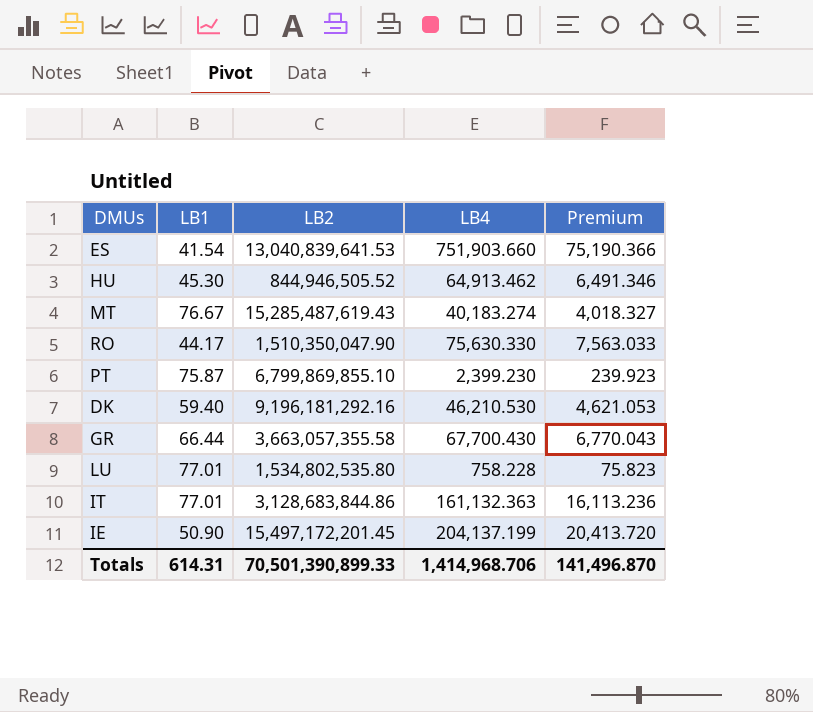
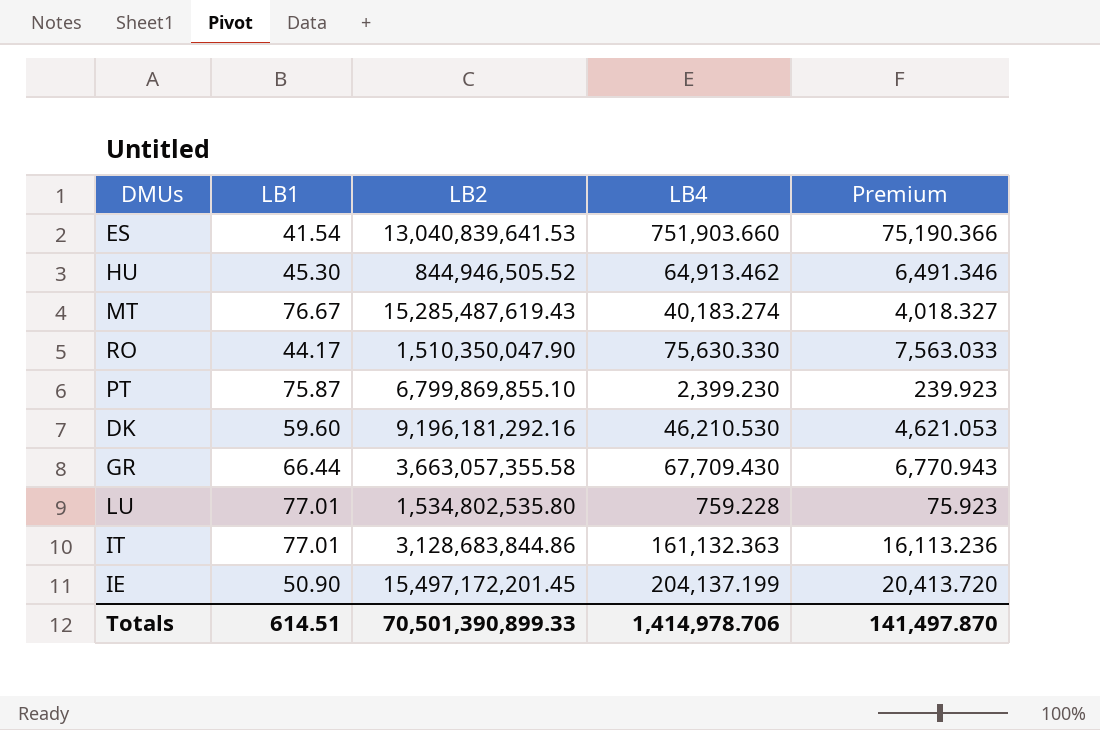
DK | LB1: 59.40 -> 59.60
GR | LB4: 67,700.430 -> 67,709.430
GR | Premium: 6,770.043 -> 6,770.943
LU | LB4: 758.228 -> 759.228
LU | Premium: 75.823 -> 75.923
Totals | LB1: 614.31 -> 614.51
Totals | LB4: 1,414,968.706 -> 1,414,978.706
Totals | Premium: 141,496.870 -> 141,497.870

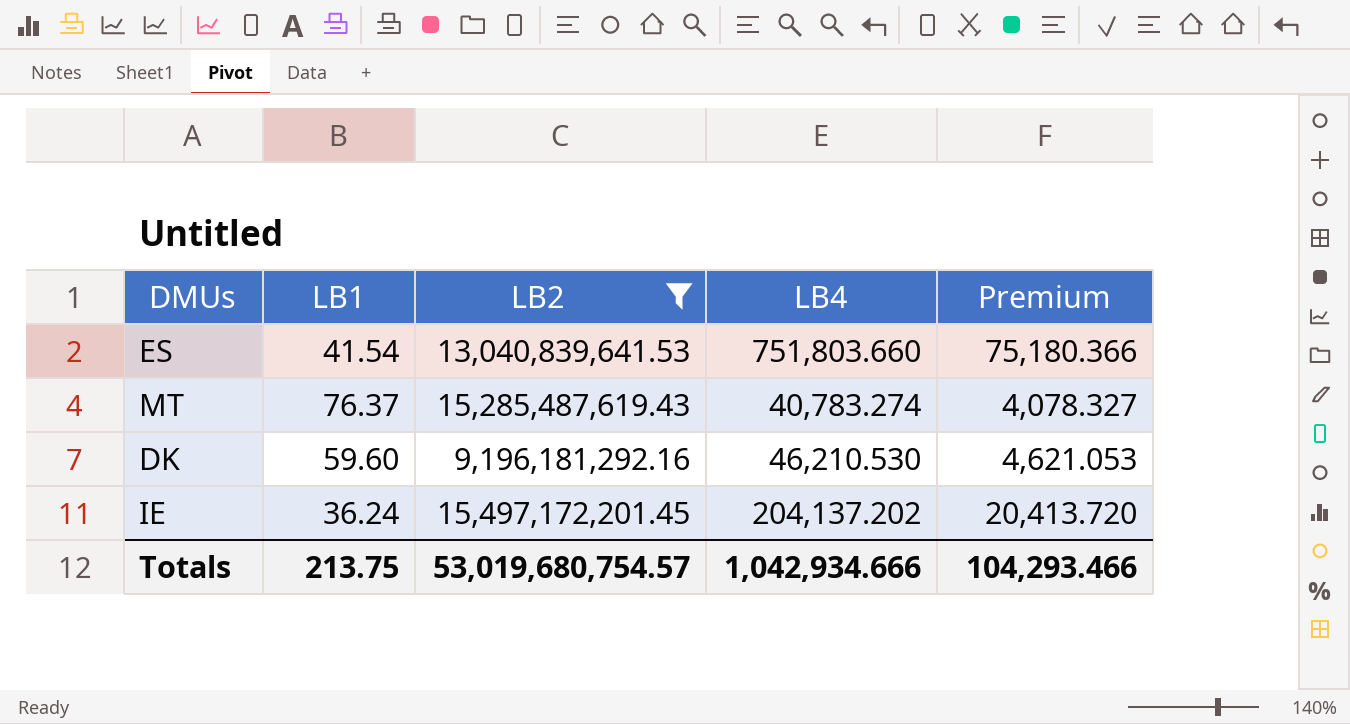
filter: none -> LB2 >= 9,196,181,292.16
ES | LB4: 751,903.660 -> 751,803.660
ES | Premium: 75,190.366 -> 75,180.366
MT | LB1: 76.67 -> 76.37
MT | LB4: 40,183.274 -> 40,783.274
MT | Premium: 4,018.327 -> 4,078.327
IE | LB1: 50.90 -> 36.24
IE | LB4: 204,137.199 -> 204,137.202
Totals | LB1: 614.51 -> 213.75
Totals | LB2: 70,501,390,899.33 -> 53,019,680,754.57
Totals | LB4: 1,414,978.706 -> 1,042,934.666
Totals | Premium: 141,497.870 -> 104,293.466

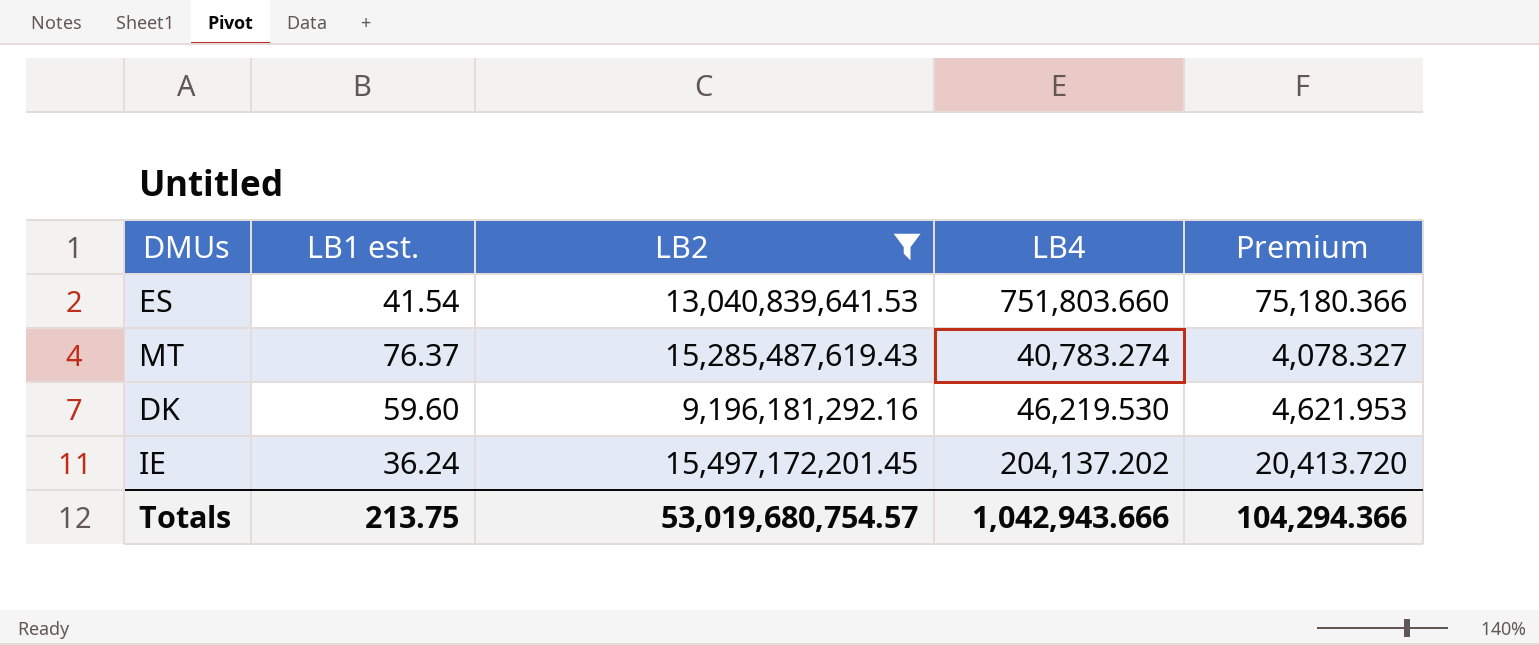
column name: LB1 -> LB1 est.
DK | LB4: 46,210.530 -> 46,219.530
DK | Premium: 4,621.053 -> 4,621.953
Totals | LB4: 1,042,934.666 -> 1,042,943.666
Totals | Premium: 104,293.466 -> 104,294.366

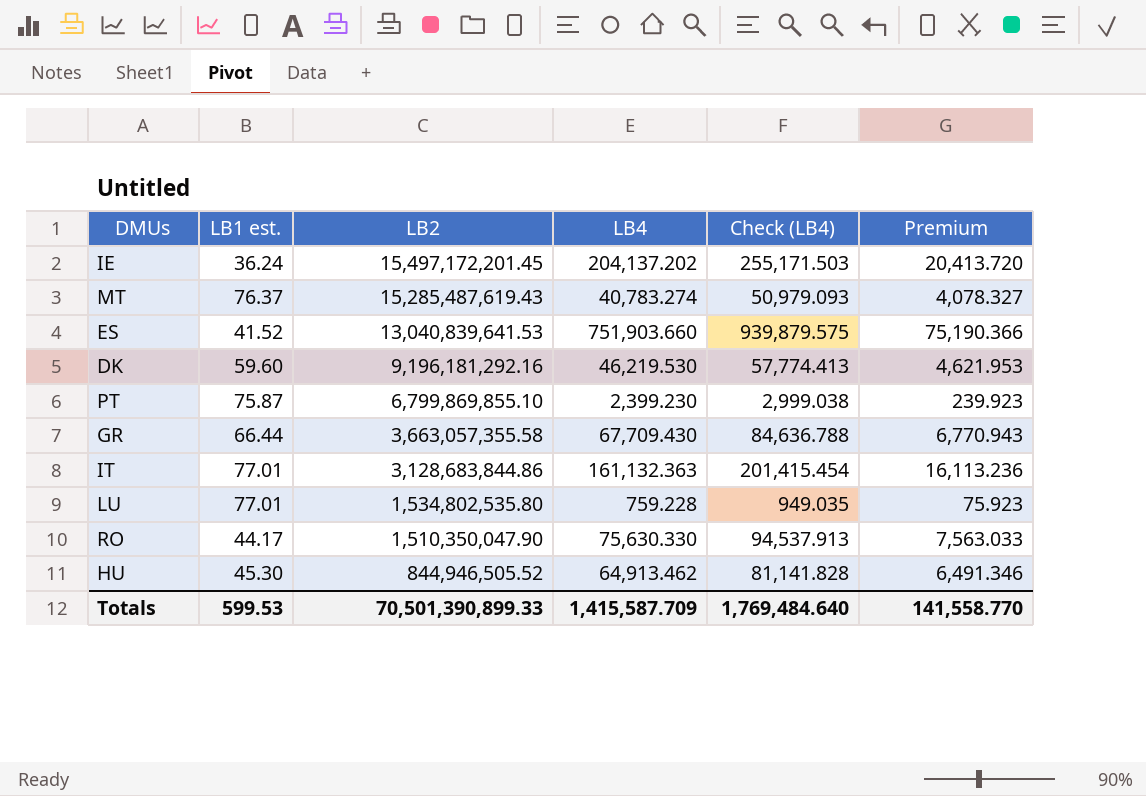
filter: LB2 >= 9,196,181,292.16 -> none
row order: none -> LB2 descending
column Check (LB4) | formula: none -> [LB4] * 1.25
ES | LB1 est.: 41.54 -> 41.52
ES | LB4: 751,803.660 -> 751,903.660
ES | Premium: 75,180.366 -> 75,190.366
Totals | LB1 est.: 213.75 -> 599.53
Totals | LB2: 53,019,680,754.57 -> 70,501,390,899.33
Totals | LB4: 1,042,943.666 -> 1,415,587.709
Totals | Premium: 104,294.366 -> 141,558.770

